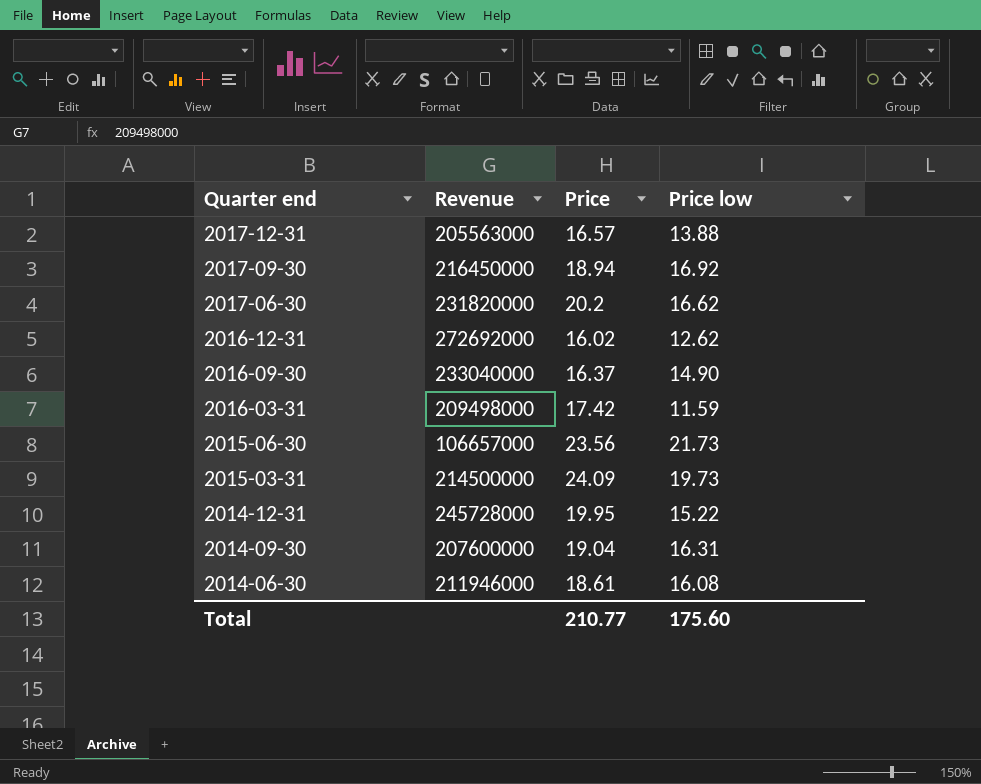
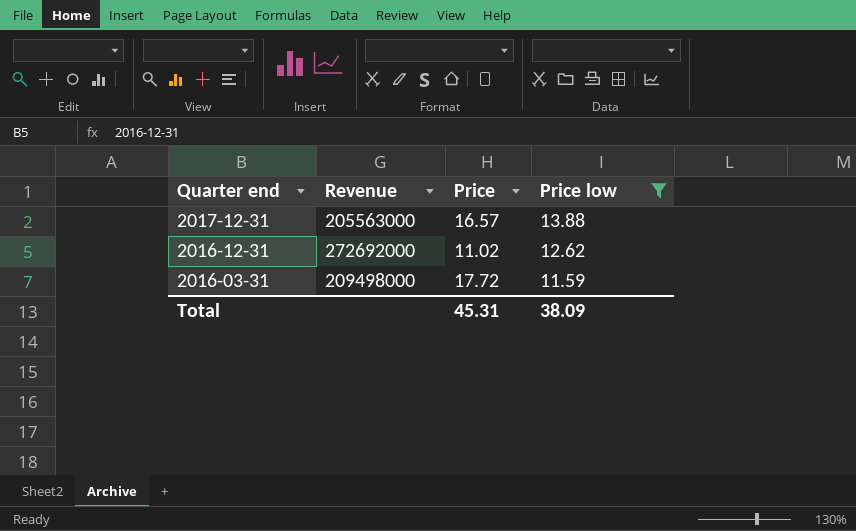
filter: none -> Price low <= 13.88
2016-12-31 | Price: 16.02 -> 11.02
2016-03-31 | Price: 17.42 -> 17.72
Total | Price: 210.77 -> 45.31
Total | Price low: 175.60 -> 38.09

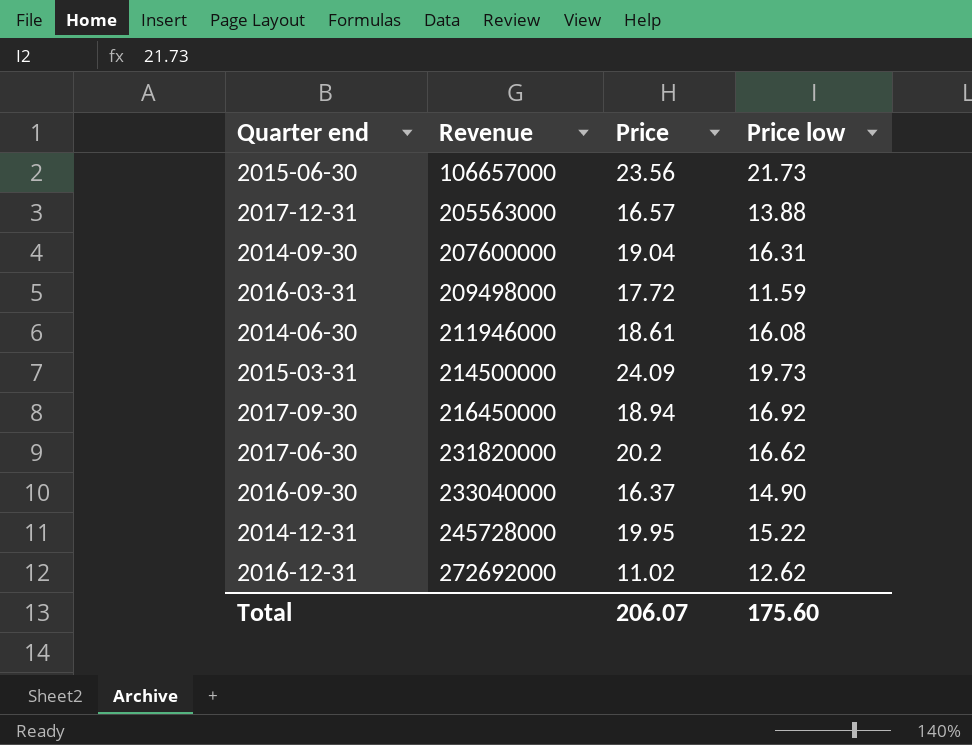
filter: Price low <= 13.88 -> none
row order: Quarter end descending -> Revenue ascending
Total | Price: 45.31 -> 206.07
Total | Price low: 38.09 -> 175.60

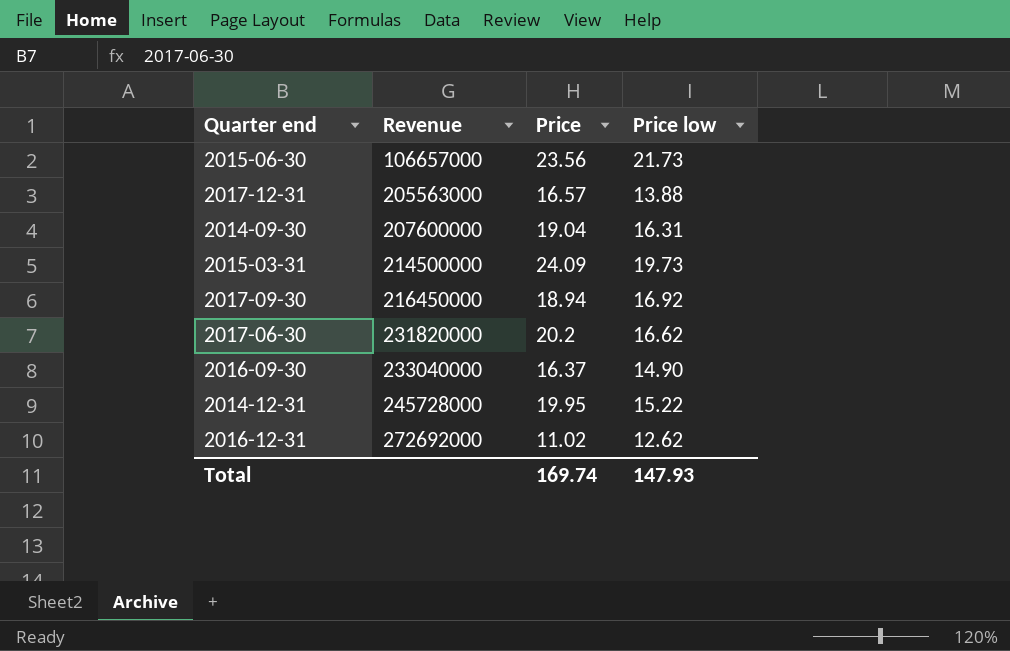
row 2016-03-31: 209498000 | 17.72 | 11.59 -> none
row 2014-06-30: 211946000 | 18.61 | 16.08 -> none
Total | Price: 206.07 -> 169.74
Total | Price low: 175.60 -> 147.93

